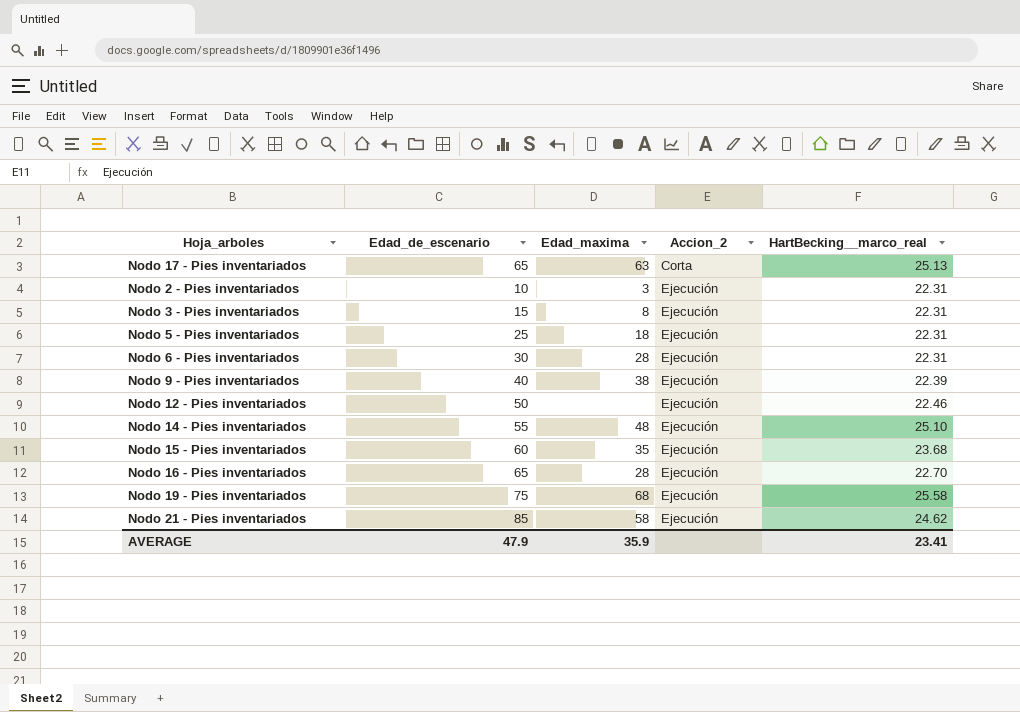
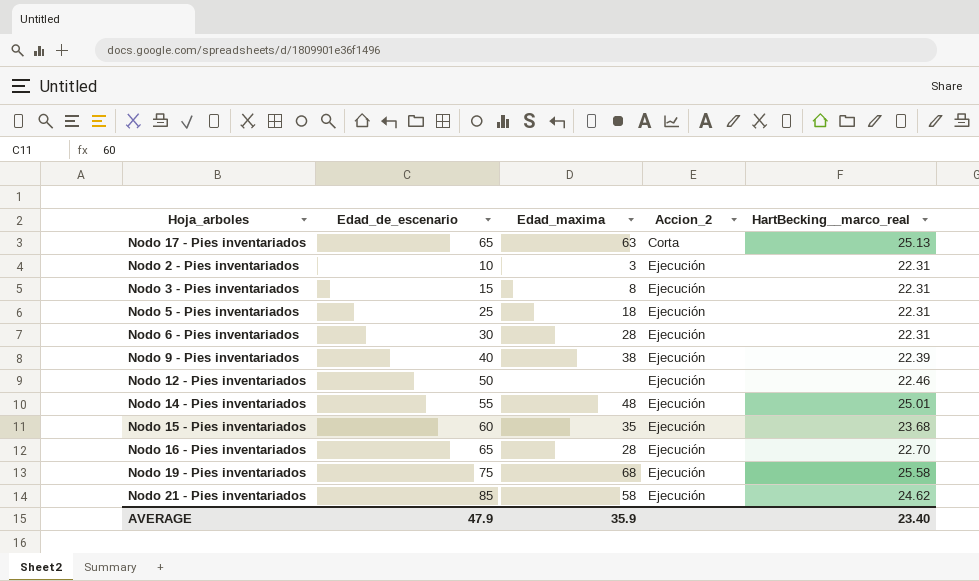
Nodo 14 - Pies inventariados | HartBecking__marco_real: 25.10 -> 25.01
AVERAGE | HartBecking__marco_real: 23.41 -> 23.40

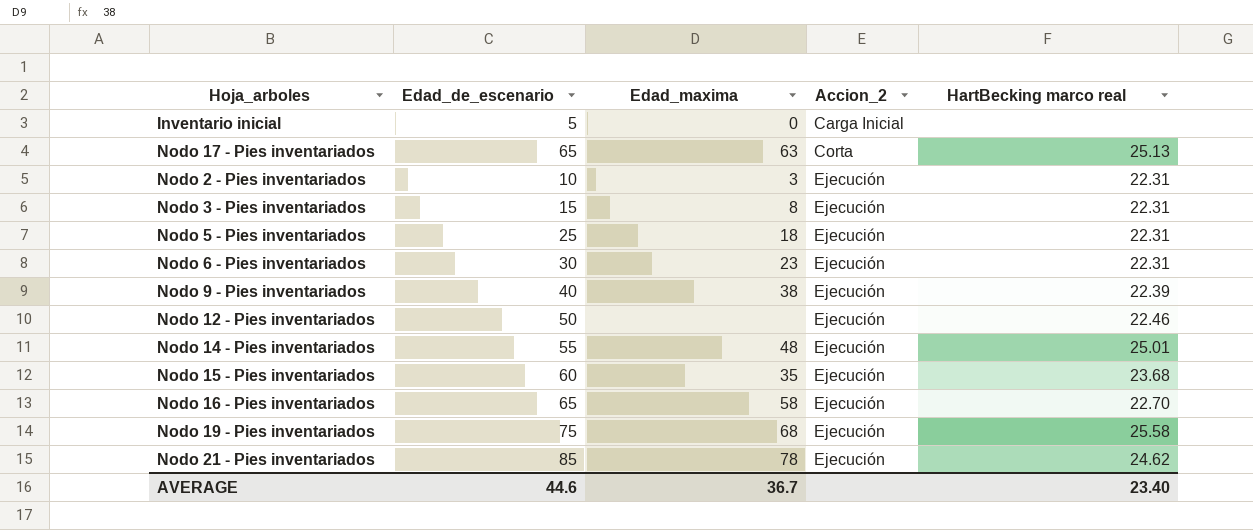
column name: HartBecking__marco_real -> HartBecking marco real
row Inventario inicial: none -> 5 | 0 | Carga Inicial | none
Nodo 6 - Pies inventariados | Edad_maxima: 28 -> 23
Nodo 16 - Pies inventariados | Edad_maxima: 28 -> 58
Nodo 21 - Pies inventariados | Edad_maxima: 58 -> 78
AVERAGE | Edad_de_escenario: 47.9 -> 44.6
AVERAGE | Edad_maxima: 35.9 -> 36.7

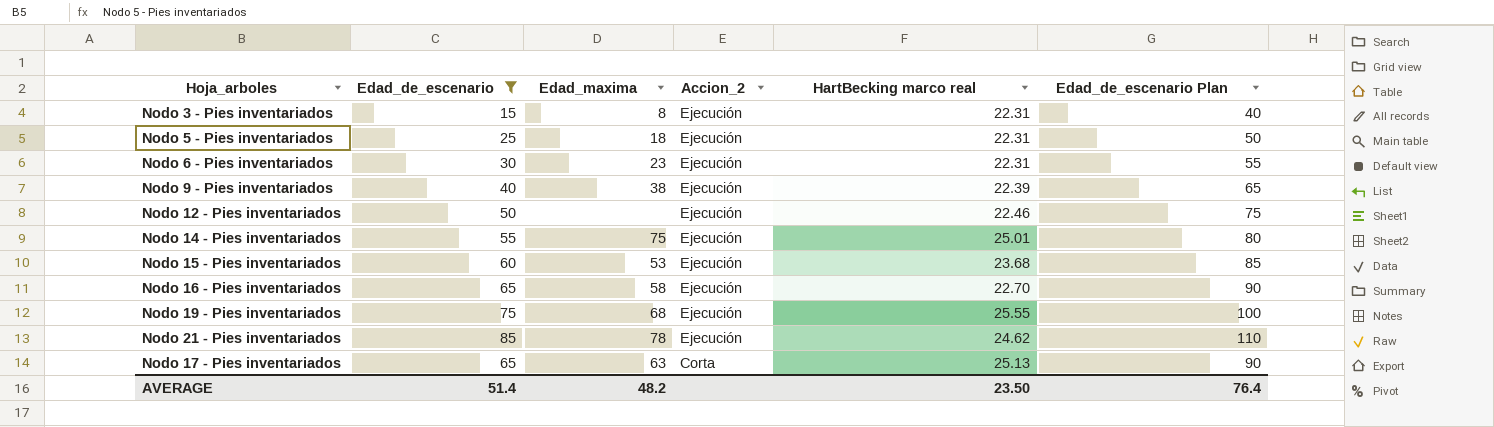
filter: none -> Edad_de_escenario >= 15
row order: Accion_2 ascending -> Accion_2 descending
column Edad_de_escenario Plan | formula: none -> [Edad_de_escenario] + 25
Nodo 14 - Pies inventariados | Edad_maxima: 48 -> 75
Nodo 15 - Pies inventariados | Edad_maxima: 35 -> 53
Nodo 19 - Pies inventariados | HartBecking marco real: 25.58 -> 25.55
AVERAGE | Edad_de_escenario: 44.6 -> 51.4
AVERAGE | Edad_maxima: 36.7 -> 48.2
AVERAGE | HartBecking marco real: 23.40 -> 23.50

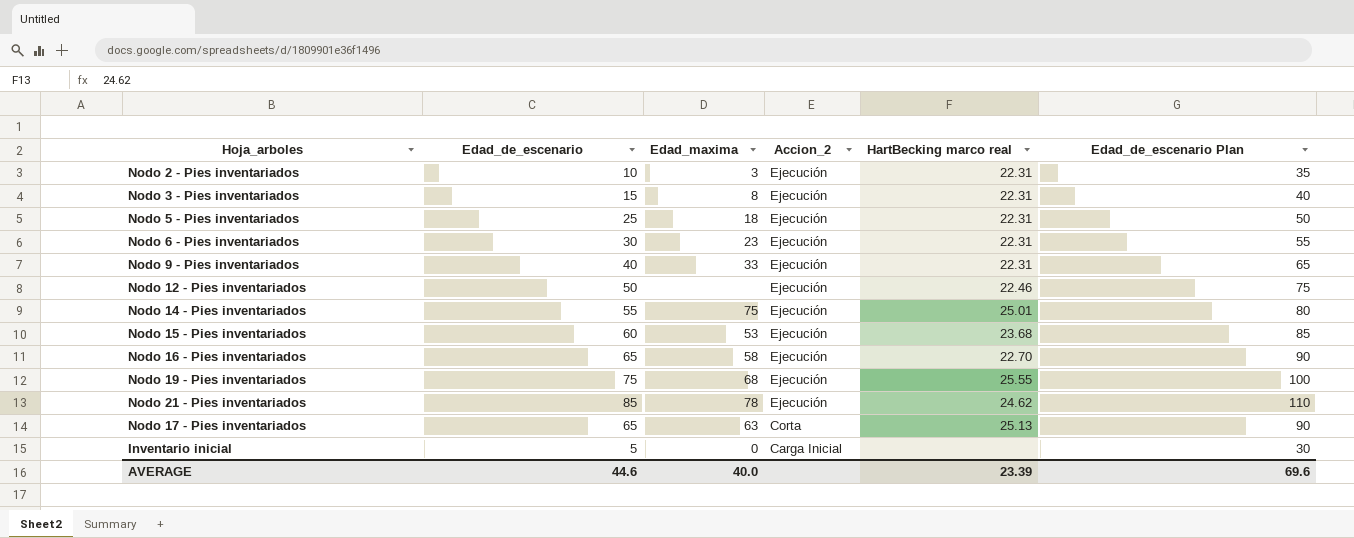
filter: Edad_de_escenario >= 15 -> none
Nodo 9 - Pies inventariados | Edad_maxima: 38 -> 33
Nodo 9 - Pies inventariados | HartBecking marco real: 22.39 -> 22.31
AVERAGE | Edad_de_escenario: 51.4 -> 44.6
AVERAGE | Edad_maxima: 48.2 -> 40.0
AVERAGE | HartBecking marco real: 23.50 -> 23.39
AVERAGE | Edad_de_escenario Plan: 76.4 -> 69.6

